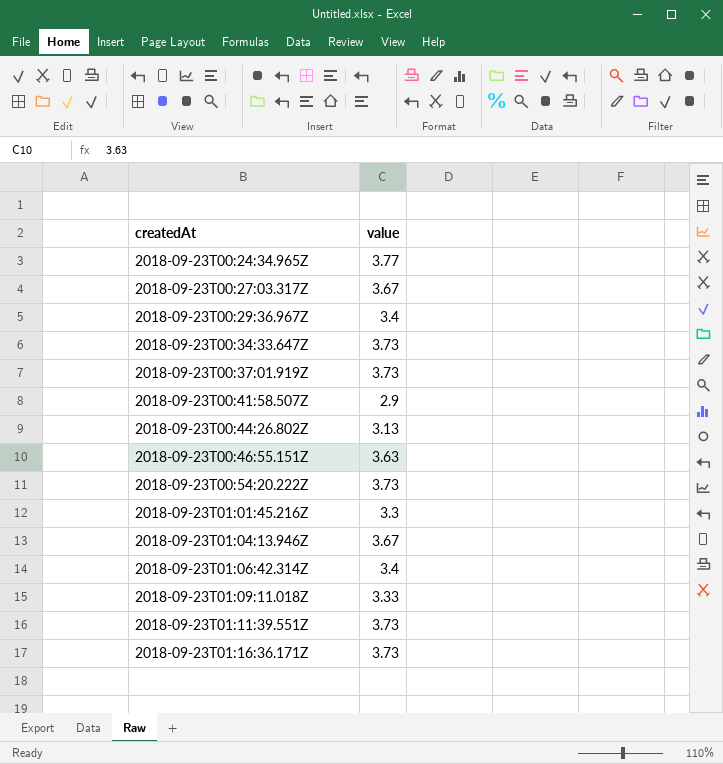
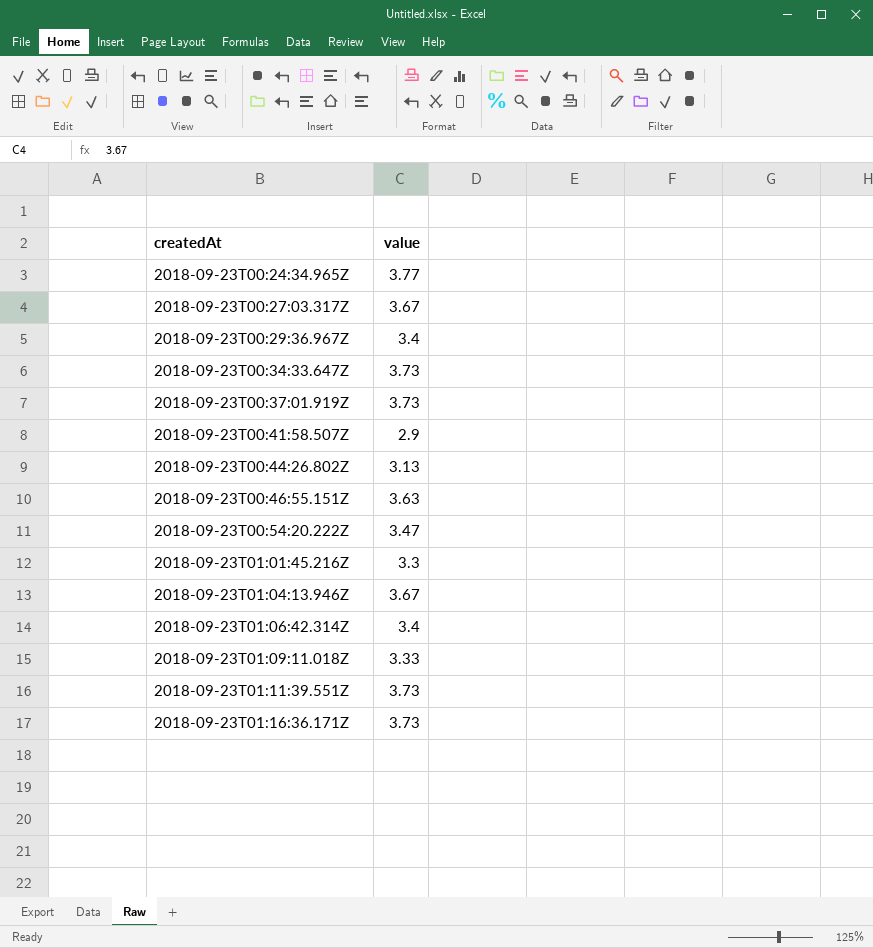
2018-09-23T00:54:20.222Z | value: 3.73 -> 3.47

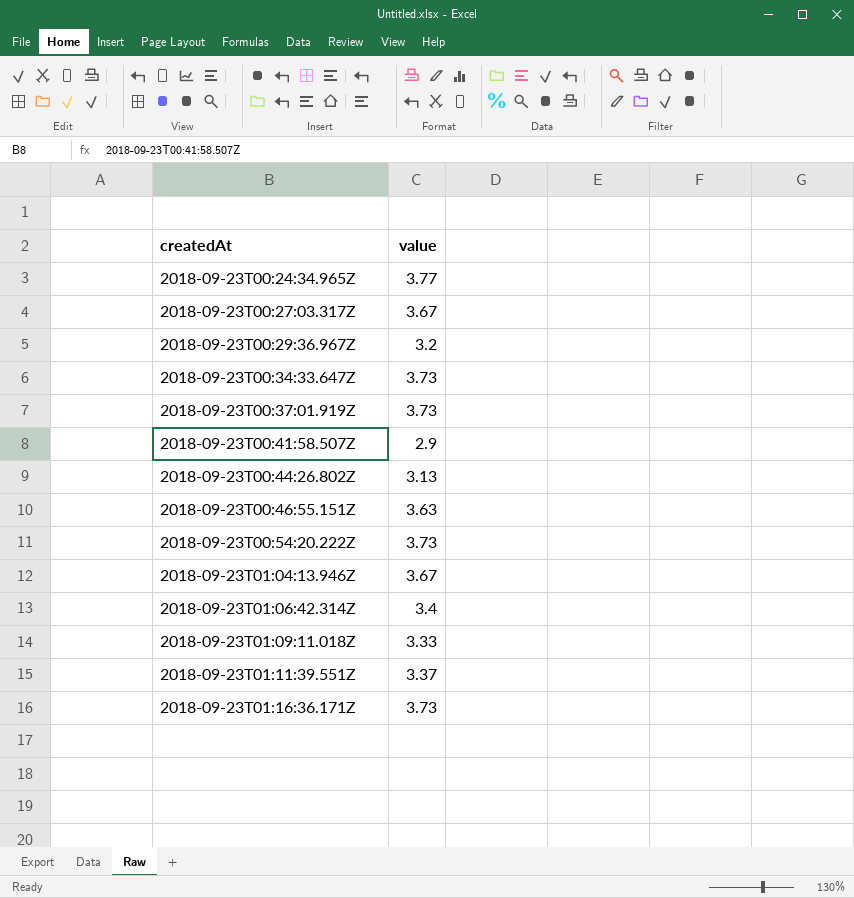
row 2018-09-23T01:01:45.216Z: 3.3 -> none
2018-09-23T00:29:36.967Z | value: 3.4 -> 3.2
2018-09-23T00:54:20.222Z | value: 3.47 -> 3.73
2018-09-23T01:11:39.551Z | value: 3.73 -> 3.37

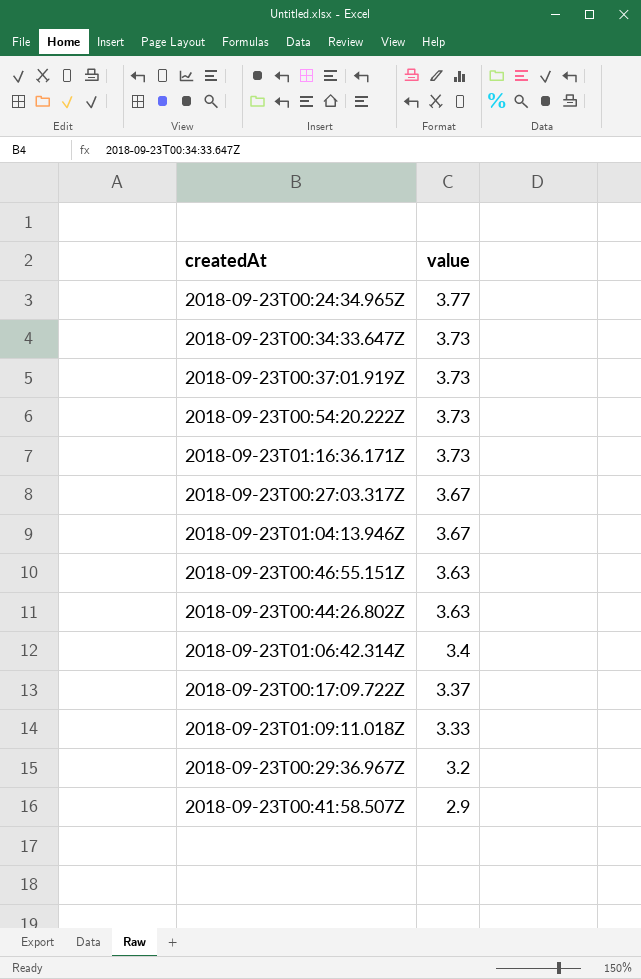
row order: createdAt ascending -> value descending
row 2018-09-23T01:11:39.551Z: 3.37 -> none
2018-09-23T00:44:26.802Z | value: 3.13 -> 3.63
row 2018-09-23T00:17:09.722Z: none -> 3.37

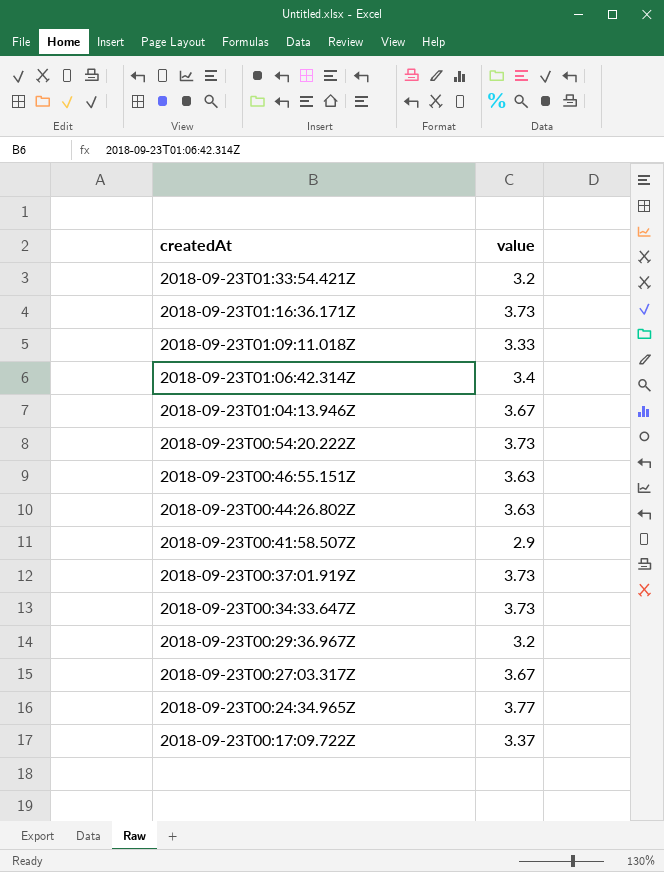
row order: value descending -> createdAt descending
row 2018-09-23T01:33:54.421Z: none -> 3.2

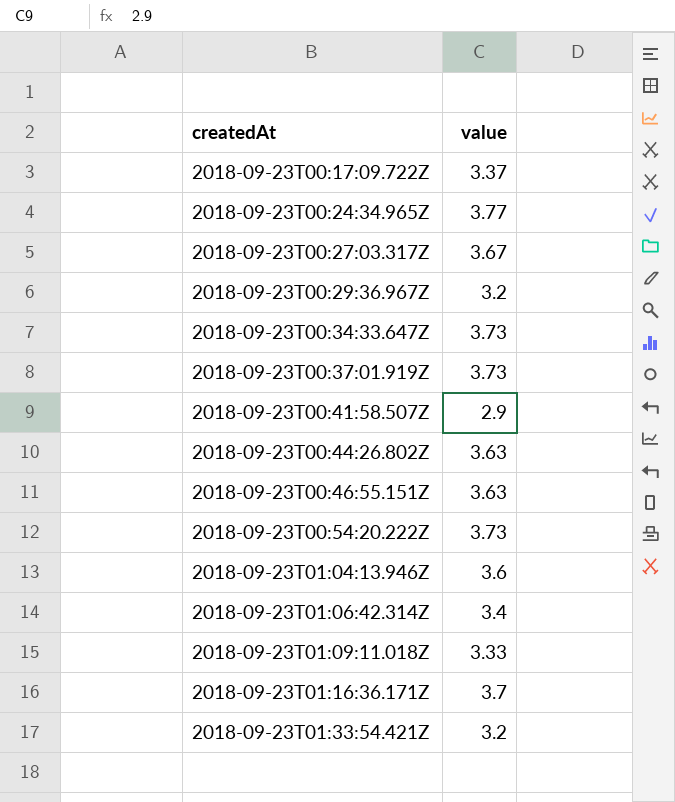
row order: createdAt descending -> createdAt ascending
2018-09-23T01:04:13.946Z | value: 3.67 -> 3.6
2018-09-23T01:16:36.171Z | value: 3.73 -> 3.7

